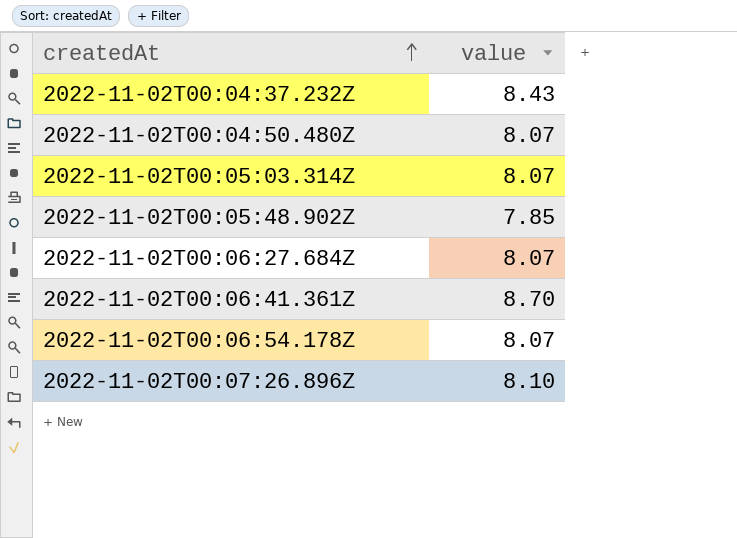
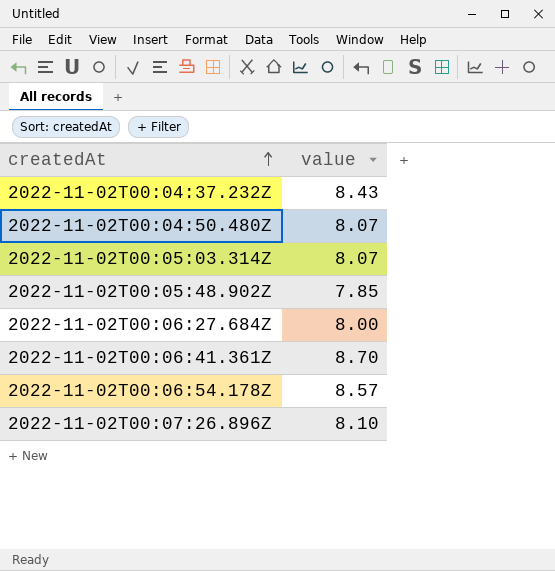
2022-11-02T00:06:27.684Z | value: 8.07 -> 8.00
2022-11-02T00:06:54.178Z | value: 8.07 -> 8.57

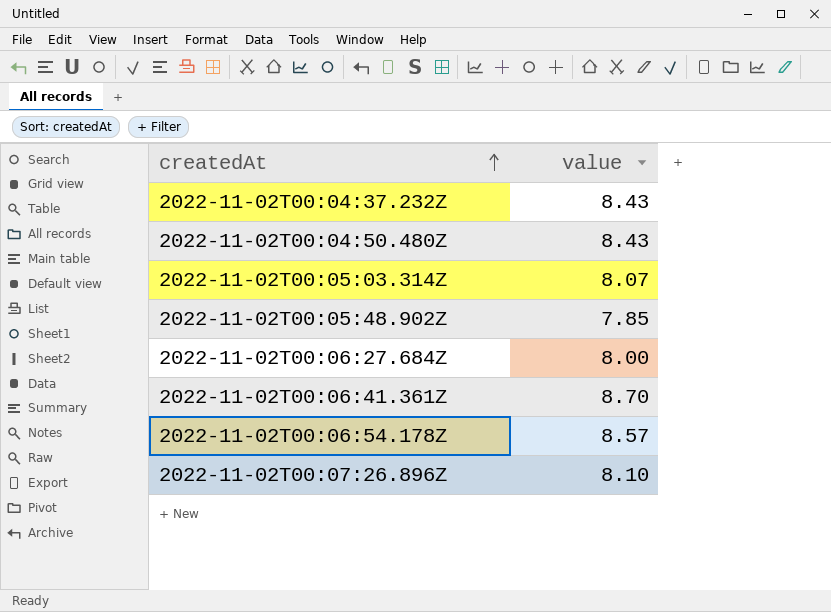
2022-11-02T00:04:50.480Z | value: 8.07 -> 8.43

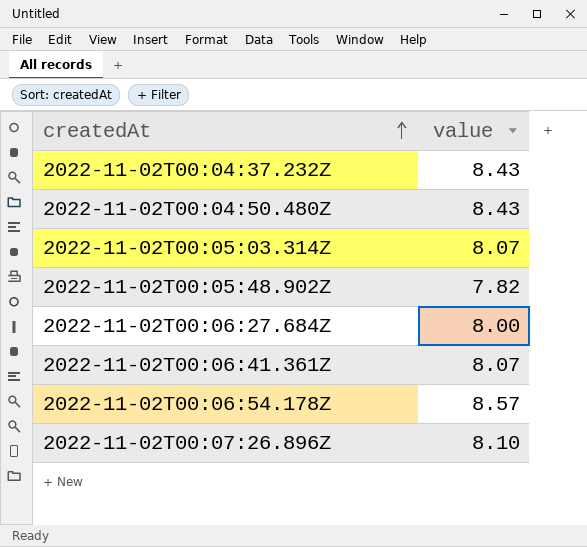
2022-11-02T00:05:48.902Z | value: 7.85 -> 7.82
2022-11-02T00:06:41.361Z | value: 8.70 -> 8.07

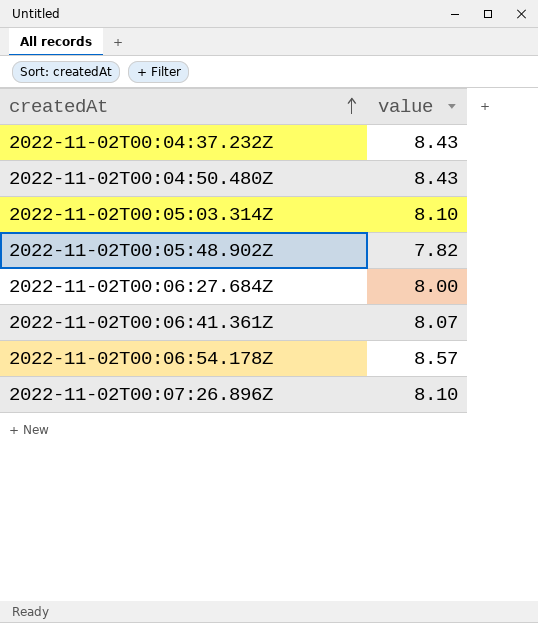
2022-11-02T00:05:03.314Z | value: 8.07 -> 8.10

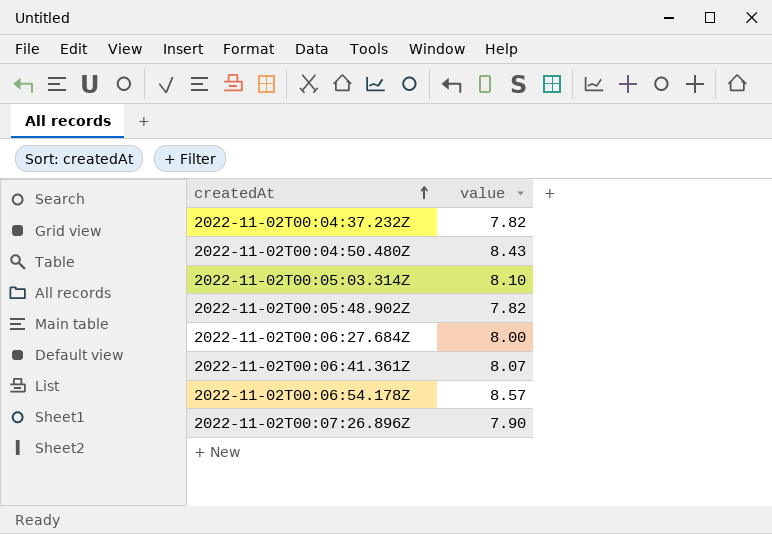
2022-11-02T00:04:37.232Z | value: 8.43 -> 7.82
2022-11-02T00:07:26.896Z | value: 8.10 -> 7.90

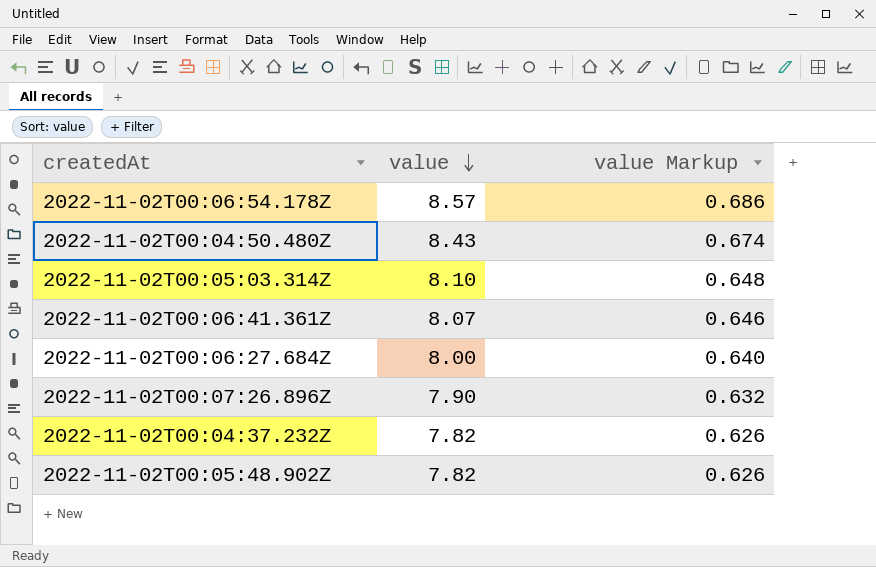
row order: createdAt ascending -> value descending
column value Markup | formula: none -> [value] * 0.08

